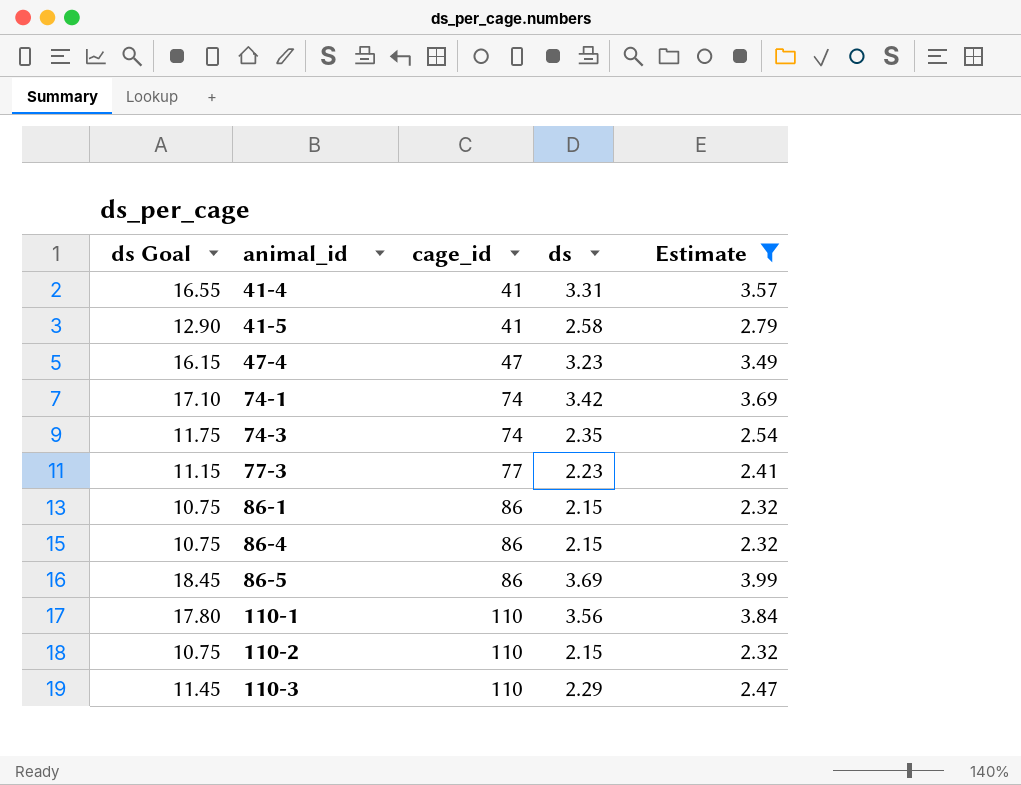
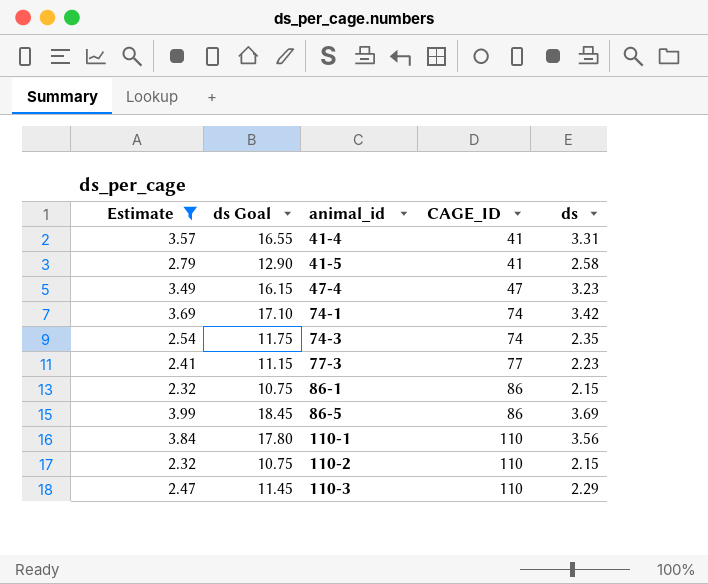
column Estimate | position: 5 -> 1
column name: cage_id -> CAGE_ID
row 86-4: 10.75 | 86 | 2.15 | 2.32 -> none

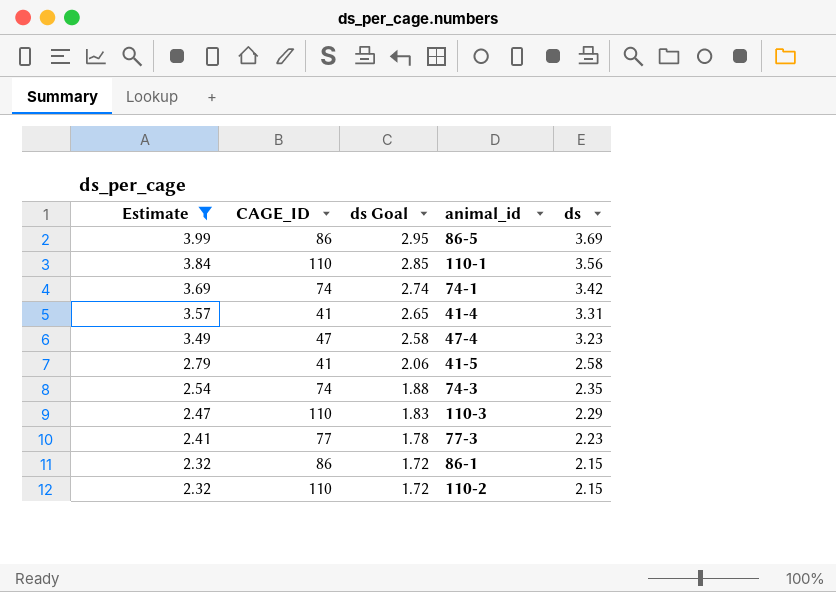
row order: animal_id ascending -> Estimate descending
column CAGE_ID | position: 4 -> 2
column ds Goal | formula: [ds] * 5 -> [ds] * 0.8

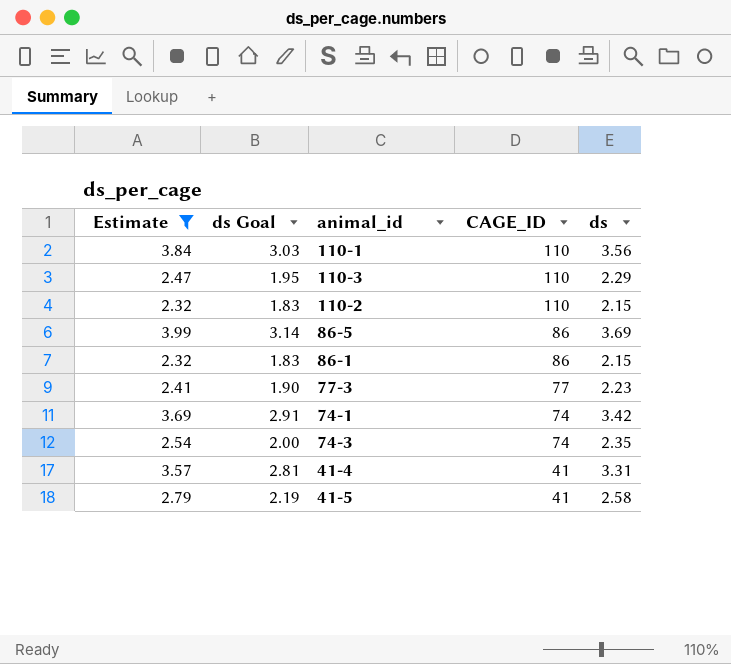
row order: Estimate descending -> CAGE_ID descending
column ds Goal | formula: [ds] * 0.8 -> [ds] * 0.85
column CAGE_ID | position: 2 -> 4
row 47-4: 3.49 | 47 | 2.58 | 3.23 -> none

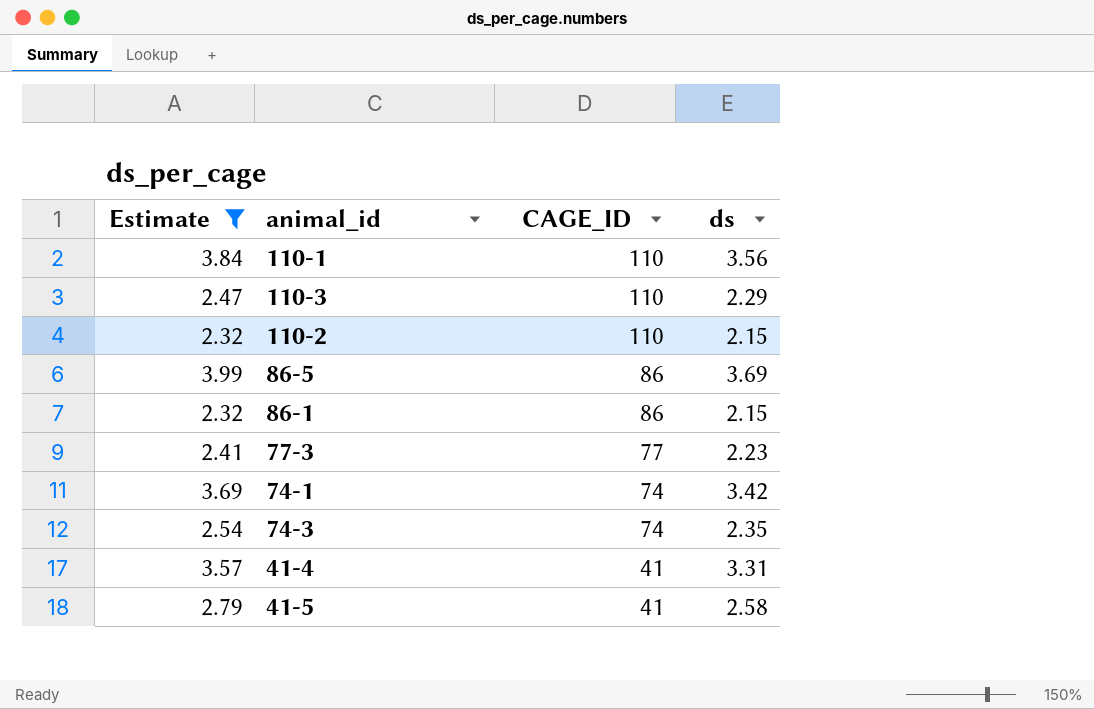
column ds Goal | formula: [ds] * 0.85 -> none

